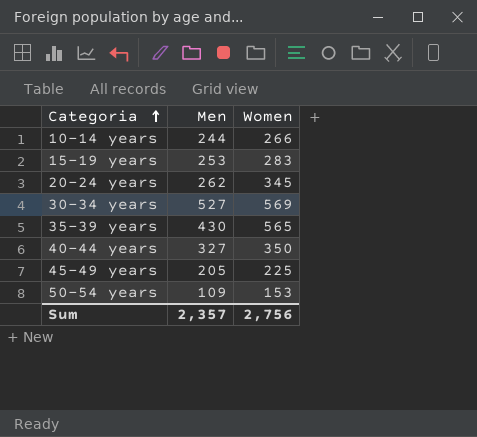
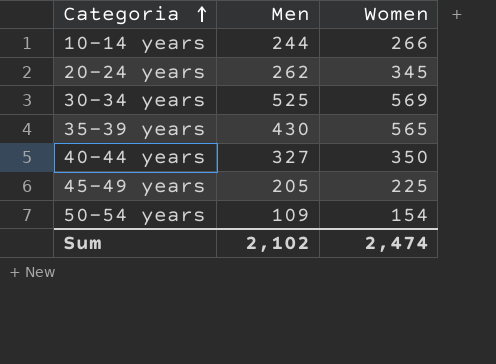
row 15-19 years: 253 | 283 -> none
30-34 years | Men: 527 -> 525
50-54 years | Women: 153 -> 154
Sum | Men: 2,357 -> 2,102
Sum | Women: 2,756 -> 2,474

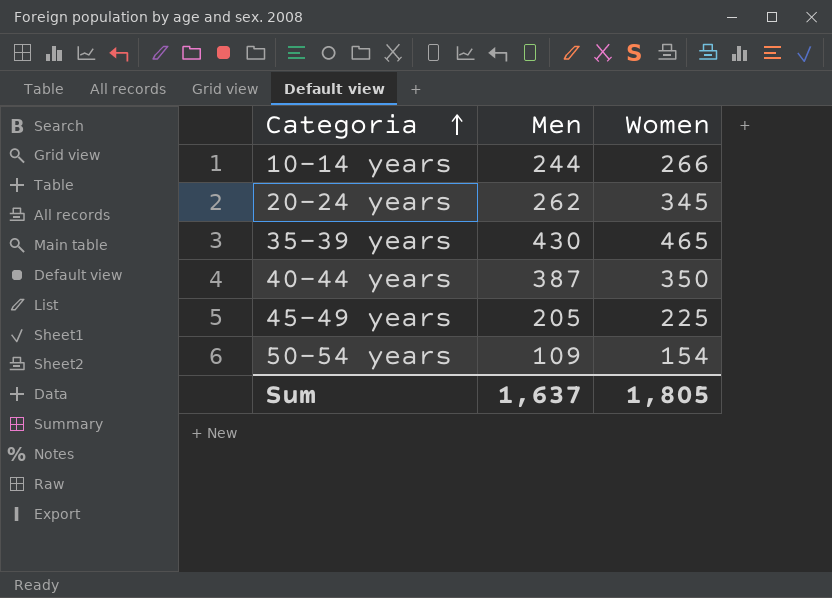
row 30-34 years: 525 | 569 -> none
35-39 years | Women: 565 -> 465
40-44 years | Men: 327 -> 387
Sum | Men: 2,102 -> 1,637
Sum | Women: 2,474 -> 1,805

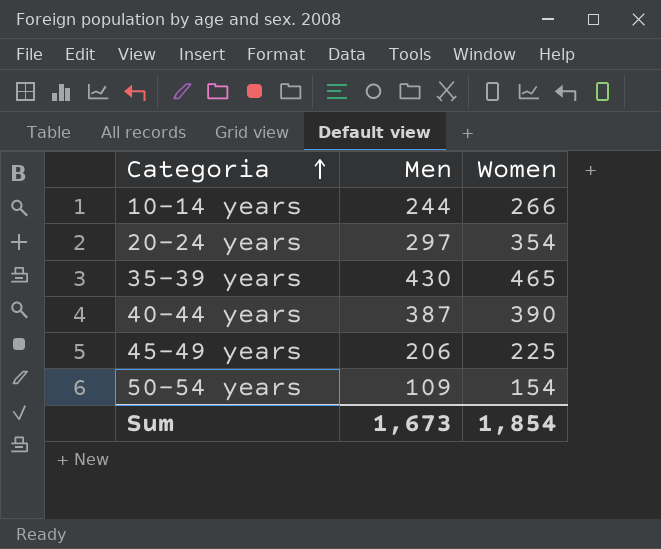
20-24 years | Men: 262 -> 297
20-24 years | Women: 345 -> 354
40-44 years | Women: 350 -> 390
45-49 years | Men: 205 -> 206
Sum | Men: 1,637 -> 1,673
Sum | Women: 1,805 -> 1,854

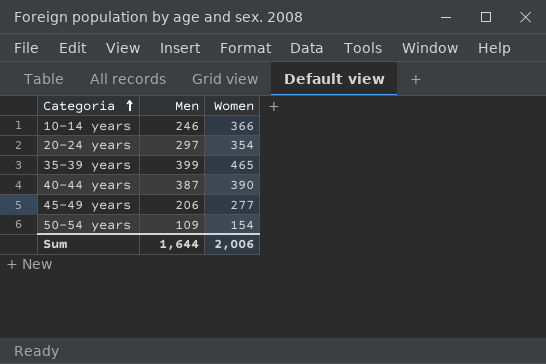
10-14 years | Men: 244 -> 246
10-14 years | Women: 266 -> 366
35-39 years | Men: 430 -> 399
45-49 years | Women: 225 -> 277
Sum | Men: 1,673 -> 1,644
Sum | Women: 1,854 -> 2,006

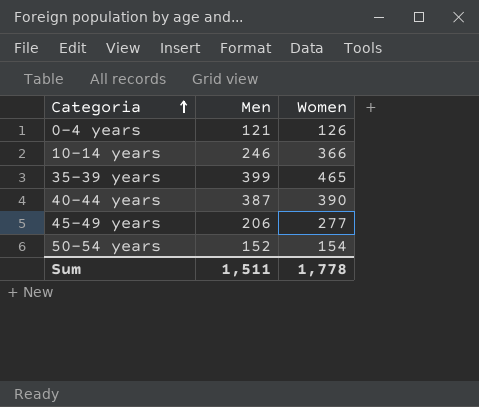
row 20-24 years: 297 | 354 -> none
row 0-4 years: none -> 121 | 126
50-54 years | Men: 109 -> 152
Sum | Men: 1,644 -> 1,511
Sum | Women: 2,006 -> 1,778

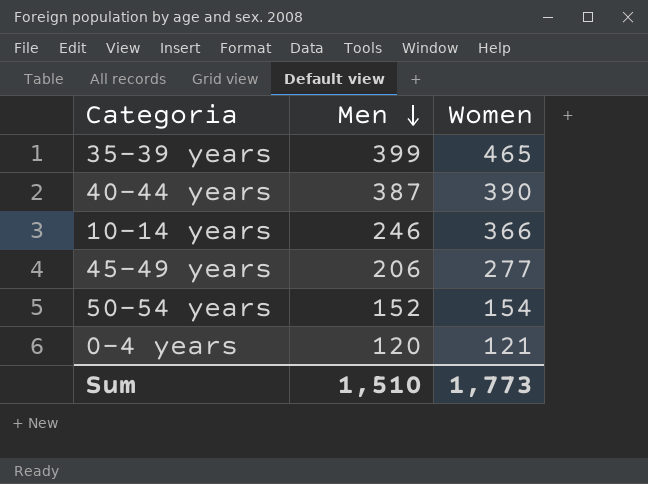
row order: Categoria ascending -> Men descending
0-4 years | Men: 121 -> 120
0-4 years | Women: 126 -> 121
Sum | Men: 1,511 -> 1,510
Sum | Women: 1,778 -> 1,773

